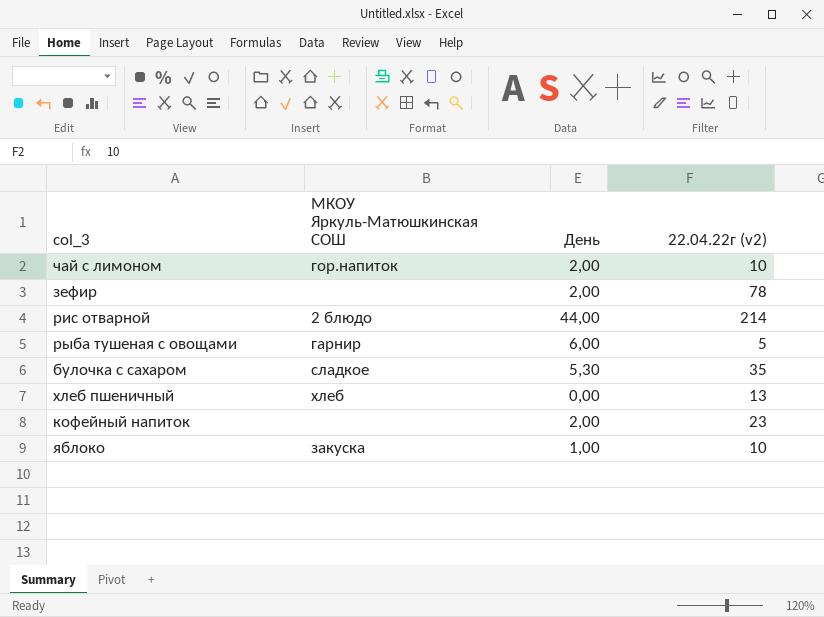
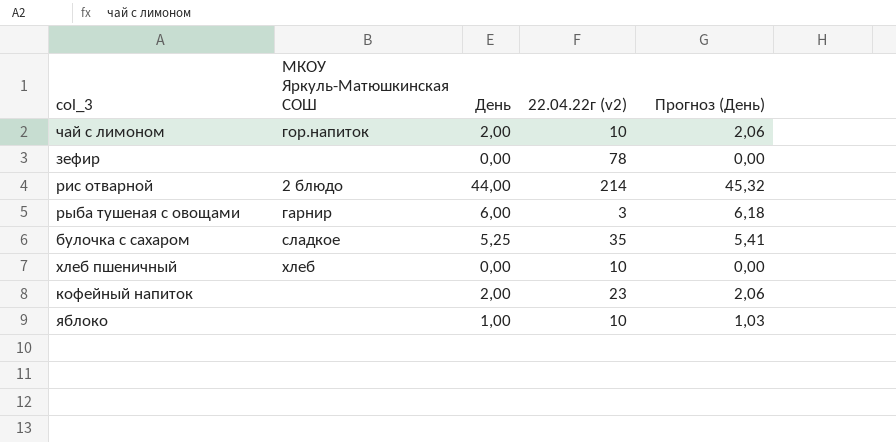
column Прогноз (День) | formula: none -> [День] * 1,03
зефир | День: 2,00 -> 0,00
рыба тушеная с овощами | 22.04.22г (v2): 5 -> 3
булочка с сахаром | День: 5,30 -> 5,25
хлеб пшеничный | 22.04.22г (v2): 13 -> 10
яблоко | МКОУ Яркуль-Матюшкинская СОШ: закуска -> none

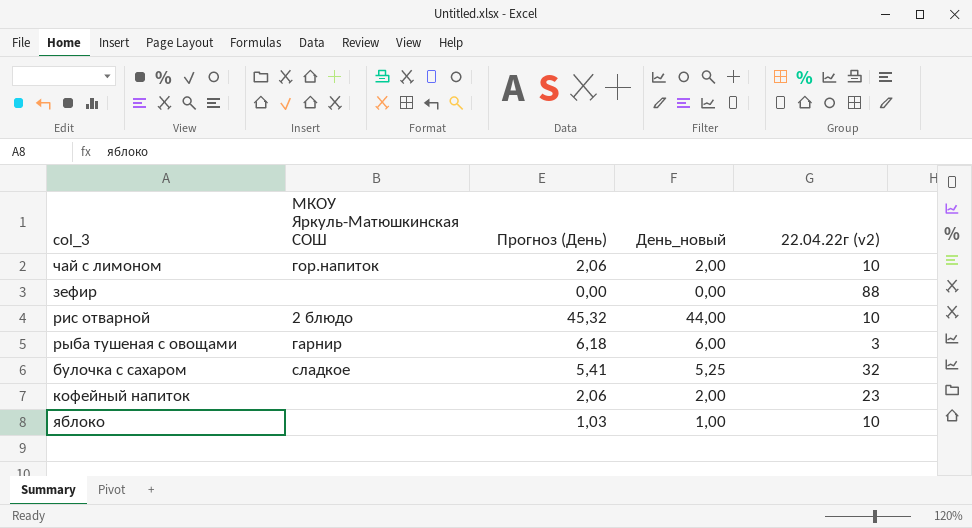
column Прогноз (День) | position: 5 -> 3
column name: День -> День_новый
row хлеб пшеничный: хлеб | 0,00 | 10 | 0,00 -> none
зефир | 22.04.22г (v2): 78 -> 88
рис отварной | 22.04.22г (v2): 214 -> 10
булочка с сахаром | 22.04.22г (v2): 35 -> 32

